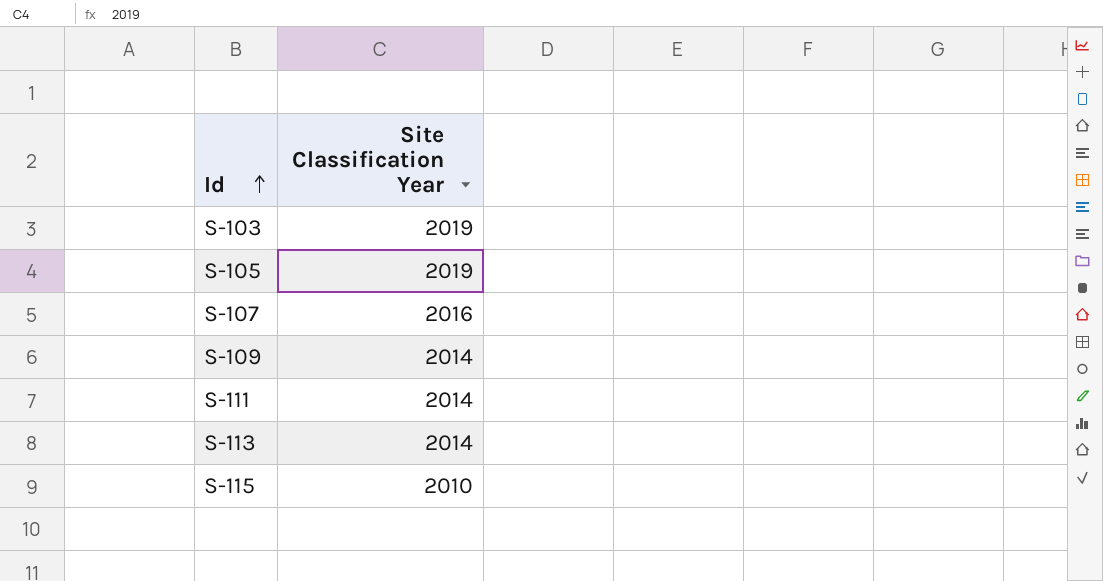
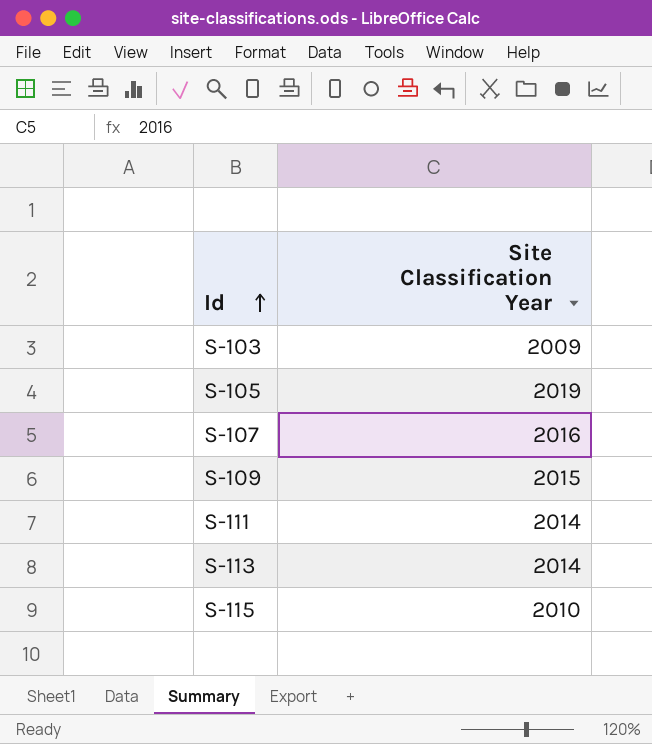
S-103 | Site Classification Year: 2019 -> 2009
S-109 | Site Classification Year: 2014 -> 2015

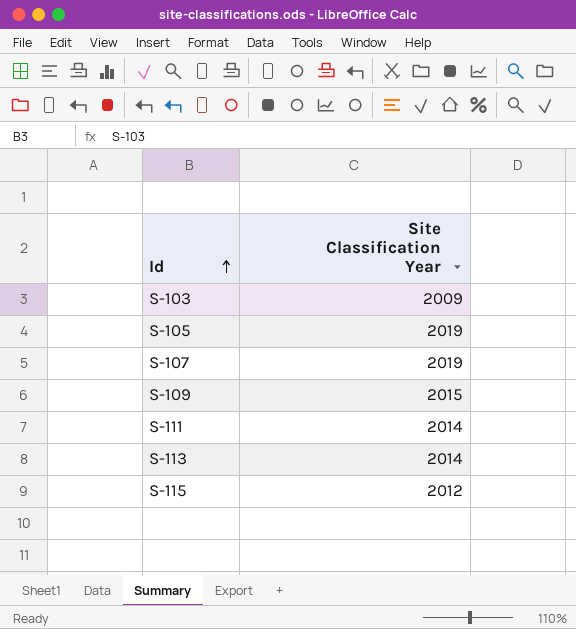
S-107 | Site Classification Year: 2016 -> 2019
S-115 | Site Classification Year: 2010 -> 2012

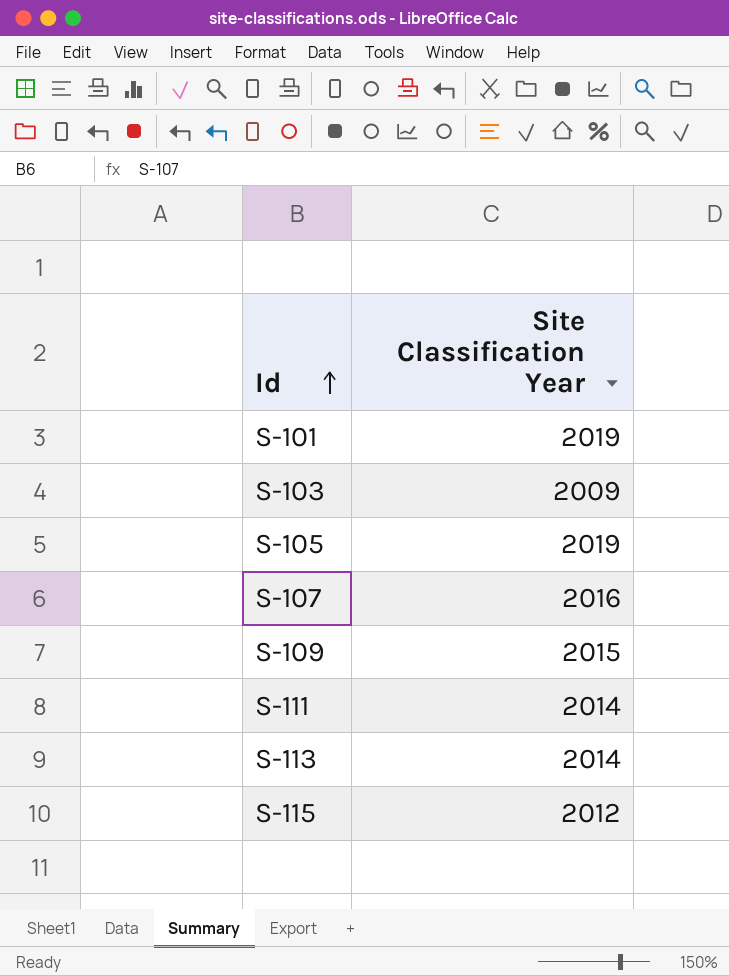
row S-101: none -> 2019
S-107 | Site Classification Year: 2019 -> 2016

